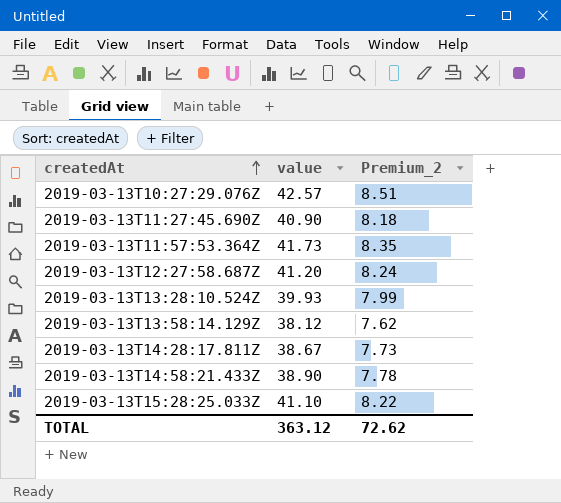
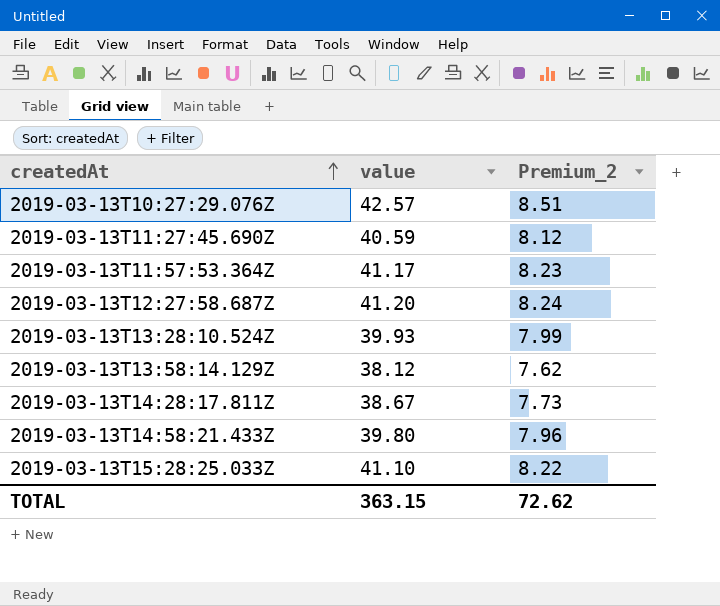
2019-03-13T11:27:45.690Z | value: 40.90 -> 40.59
2019-03-13T11:27:45.690Z | Premium_2: 8.18 -> 8.12
2019-03-13T11:57:53.364Z | value: 41.73 -> 41.17
2019-03-13T11:57:53.364Z | Premium_2: 8.35 -> 8.23
2019-03-13T14:58:21.433Z | value: 38.90 -> 39.80
2019-03-13T14:58:21.433Z | Premium_2: 7.78 -> 7.96
TOTAL | value: 363.12 -> 363.15

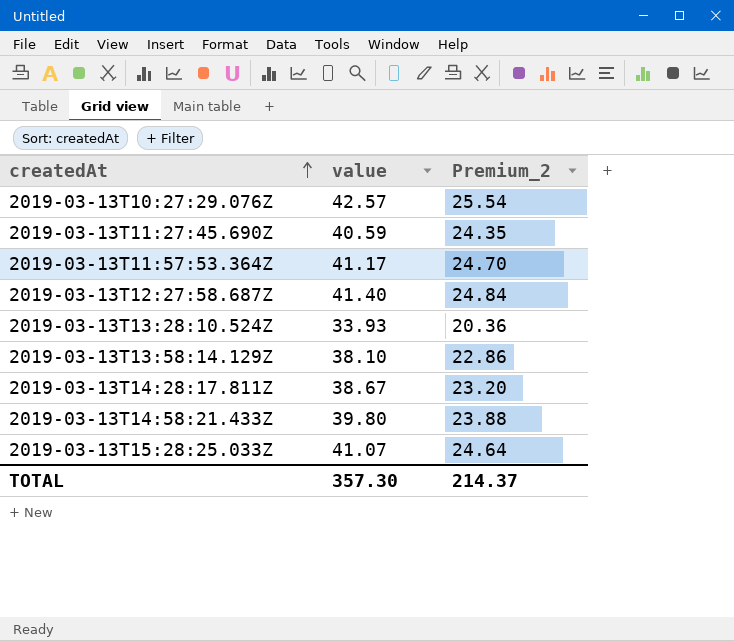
column Premium_2 | formula: [value] * 0.2 -> [value] * 0.6
2019-03-13T12:27:58.687Z | value: 41.20 -> 41.40
2019-03-13T13:28:10.524Z | value: 39.93 -> 33.93
2019-03-13T13:58:14.129Z | value: 38.12 -> 38.10
2019-03-13T15:28:25.033Z | value: 41.10 -> 41.07
TOTAL | value: 363.15 -> 357.30
TOTAL | Premium_2: 72.62 -> 214.37

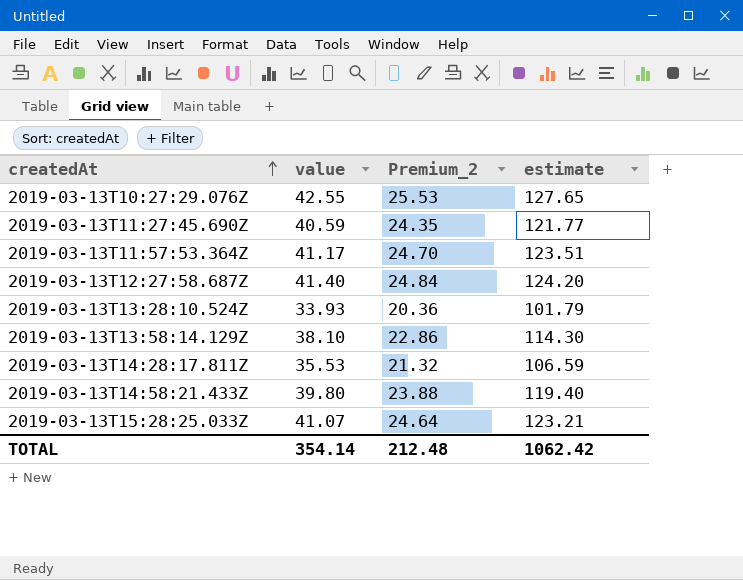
column estimate | formula: none -> [value] * 3
2019-03-13T10:27:29.076Z | value: 42.57 -> 42.55
2019-03-13T10:27:29.076Z | Premium_2: 25.54 -> 25.53
2019-03-13T14:28:17.811Z | value: 38.67 -> 35.53
2019-03-13T14:28:17.811Z | Premium_2: 23.20 -> 21.32
TOTAL | value: 357.30 -> 354.14
TOTAL | Premium_2: 214.37 -> 212.48

